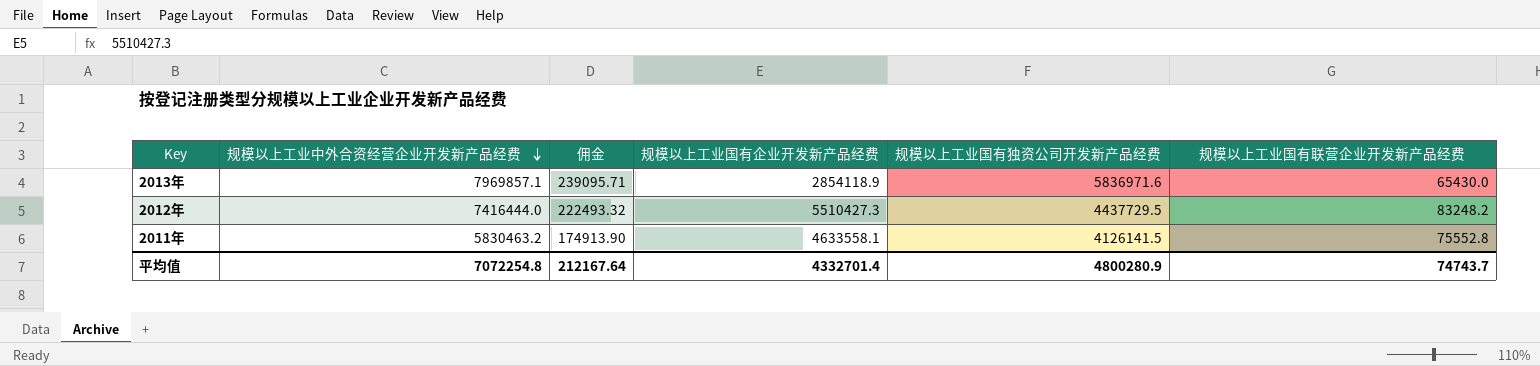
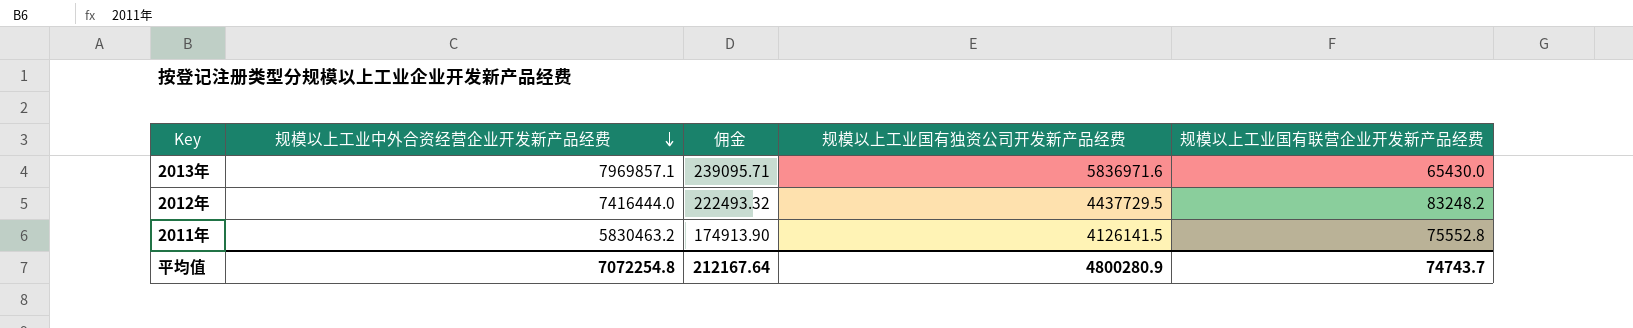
column 规模以上工业国有企业开发新产品经费 | position: 4 -> none

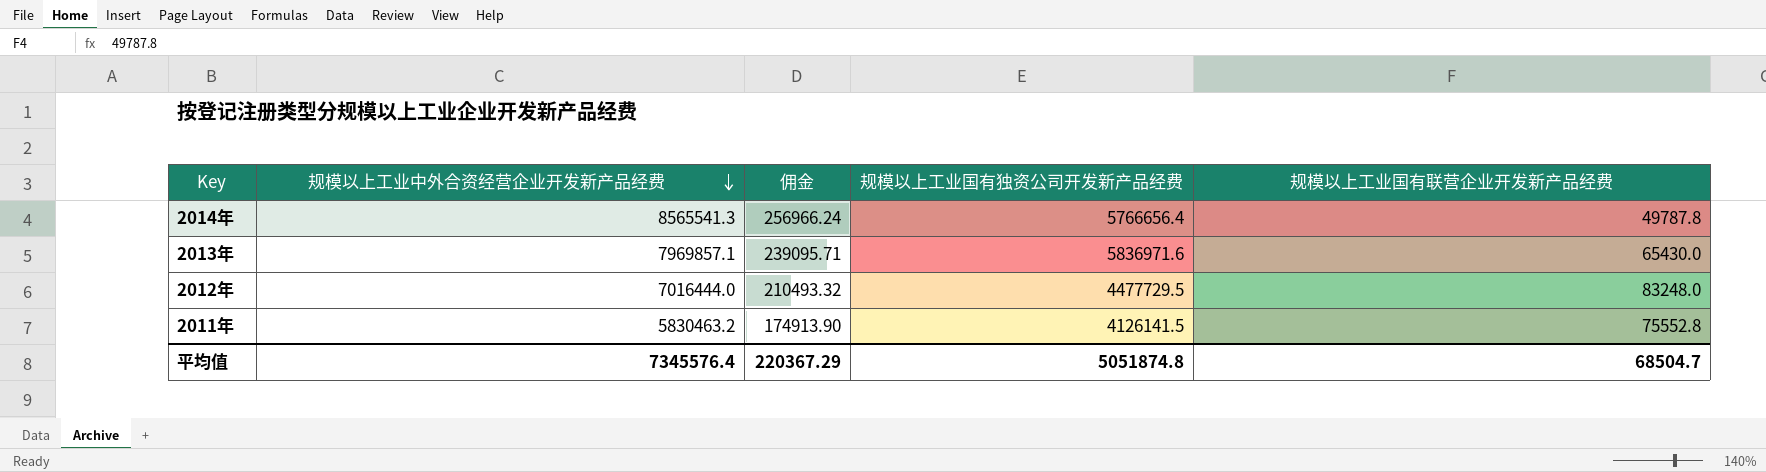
row 2014年: none -> 8565541.3 | 256966.24 | 5766656.4 | 49787.8
2012年 | 规模以上工业中外合资经营企业开发新产品经费: 7416444.0 -> 7016444.0
2012年 | 佣金: 222493.32 -> 210493.32
2012年 | 规模以上工业国有独资公司开发新产品经费: 4437729.5 -> 4477729.5
2012年 | 规模以上工业国有联营企业开发新产品经费: 83248.2 -> 83248.0
平均值 | 规模以上工业中外合资经营企业开发新产品经费: 7072254.8 -> 7345576.4
平均值 | 佣金: 212167.64 -> 220367.29
平均值 | 规模以上工业国有独资公司开发新产品经费: 4800280.9 -> 5051874.8
平均值 | 规模以上工业国有联营企业开发新产品经费: 74743.7 -> 68504.7

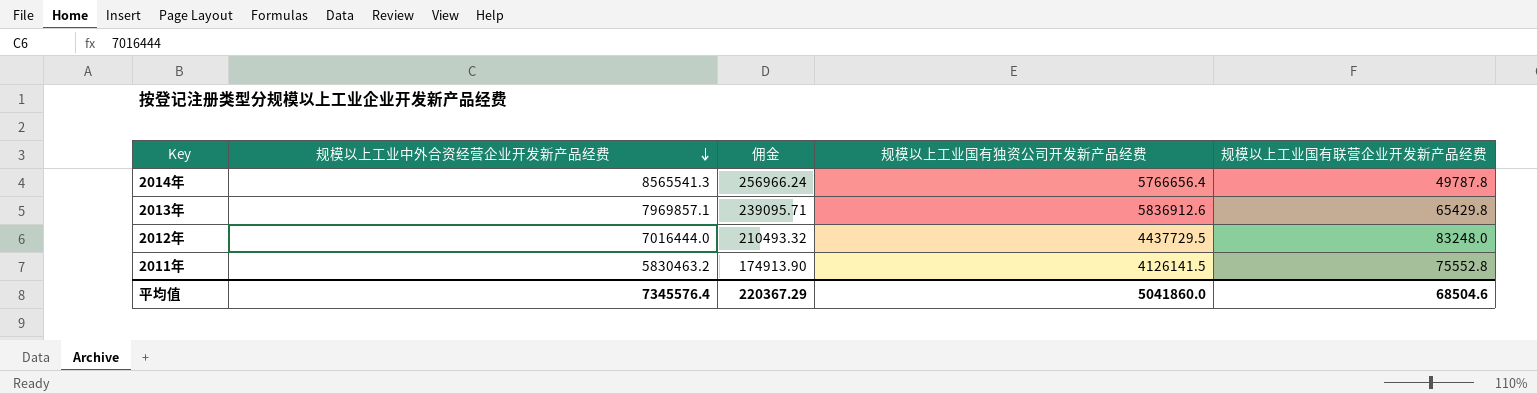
2013年 | 规模以上工业国有独资公司开发新产品经费: 5836971.6 -> 5836912.6
2013年 | 规模以上工业国有联营企业开发新产品经费: 65430.0 -> 65429.8
2012年 | 规模以上工业国有独资公司开发新产品经费: 4477729.5 -> 4437729.5
平均值 | 规模以上工业国有独资公司开发新产品经费: 5051874.8 -> 5041860.0
平均值 | 规模以上工业国有联营企业开发新产品经费: 68504.7 -> 68504.6

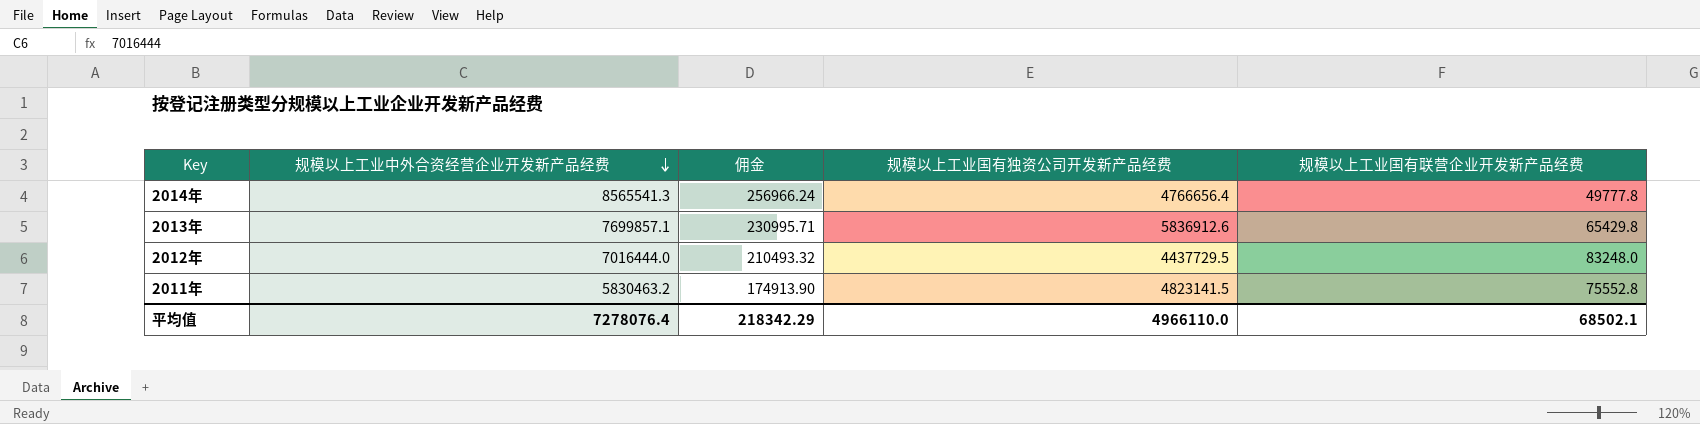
2014年 | 规模以上工业国有独资公司开发新产品经费: 5766656.4 -> 4766656.4
2014年 | 规模以上工业国有联营企业开发新产品经费: 49787.8 -> 49777.8
2013年 | 规模以上工业中外合资经营企业开发新产品经费: 7969857.1 -> 7699857.1
2013年 | 佣金: 239095.71 -> 230995.71
2011年 | 规模以上工业国有独资公司开发新产品经费: 4126141.5 -> 4823141.5
平均值 | 规模以上工业中外合资经营企业开发新产品经费: 7345576.4 -> 7278076.4
平均值 | 佣金: 220367.29 -> 218342.29
平均值 | 规模以上工业国有独资公司开发新产品经费: 5041860.0 -> 4966110.0
平均值 | 规模以上工业国有联营企业开发新产品经费: 68504.6 -> 68502.1

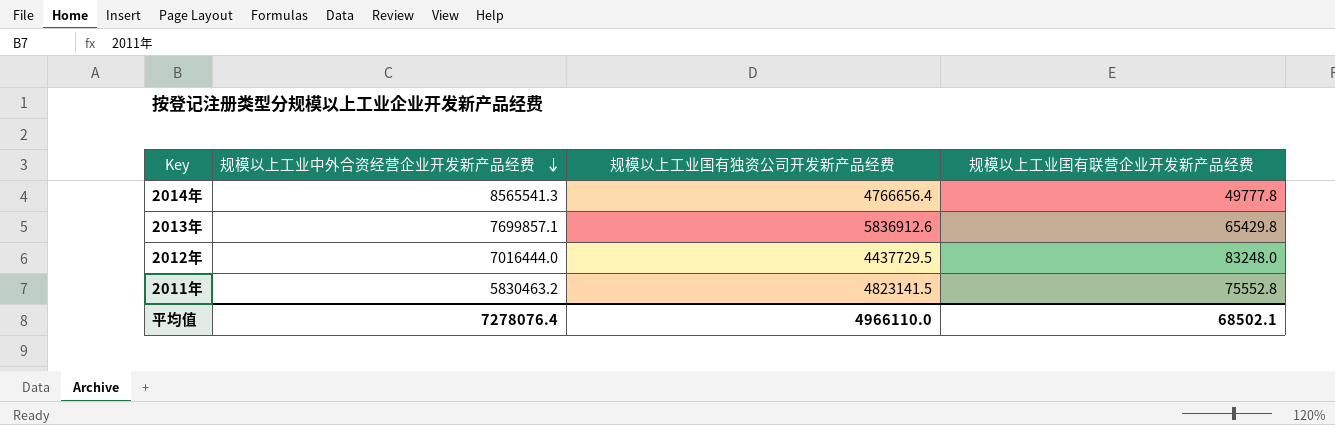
column 佣金 | formula: [规模以上工业中外合资经营企业开发新产品经费] * 0.03 -> none

